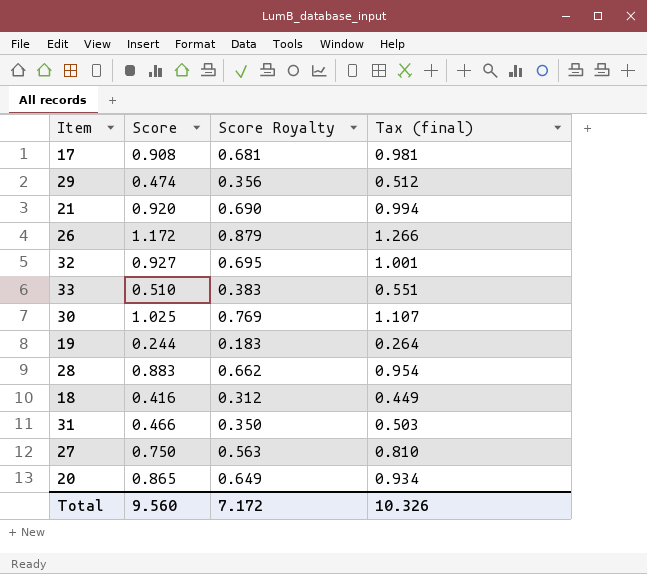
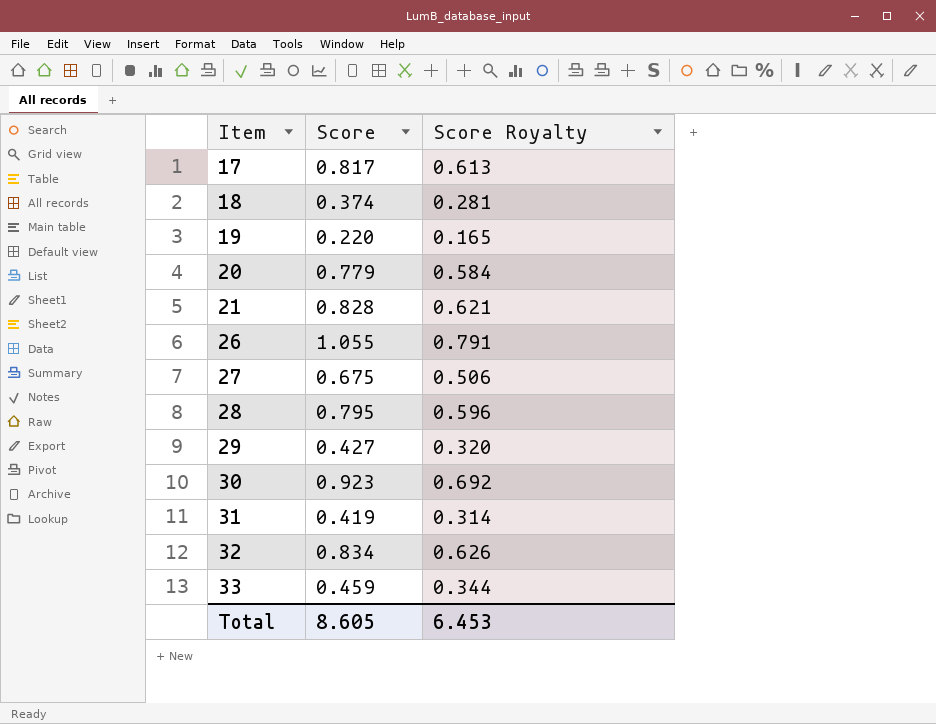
row order: none -> Item ascending
column Tax (final) | formula: [Score] * 1.08 -> none
17 | Score: 0.908 -> 0.817
17 | Score Royalty: 0.681 -> 0.613
18 | Score: 0.416 -> 0.374
18 | Score Royalty: 0.312 -> 0.281
19 | Score: 0.244 -> 0.220
19 | Score Royalty: 0.183 -> 0.165
20 | Score: 0.865 -> 0.779
20 | Score Royalty: 0.649 -> 0.584
21 | Score: 0.920 -> 0.828
21 | Score Royalty: 0.690 -> 0.621
26 | Score: 1.172 -> 1.055
26 | Score Royalty: 0.879 -> 0.791
27 | Score: 0.750 -> 0.675
27 | Score Royalty: 0.563 -> 0.506
28 | Score: 0.883 -> 0.795
28 | Score Royalty: 0.662 -> 0.596
29 | Score: 0.474 -> 0.427
29 | Score Royalty: 0.356 -> 0.320
30 | Score: 1.025 -> 0.923
30 | Score Royalty: 0.769 -> 0.692
31 | Score: 0.466 -> 0.419
31 | Score Royalty: 0.350 -> 0.314
32 | Score: 0.927 -> 0.834
32 | Score Royalty: 0.695 -> 0.626
33 | Score: 0.510 -> 0.459
33 | Score Royalty: 0.383 -> 0.344
Total | Score: 9.560 -> 8.605
Total | Score Royalty: 7.172 -> 6.453

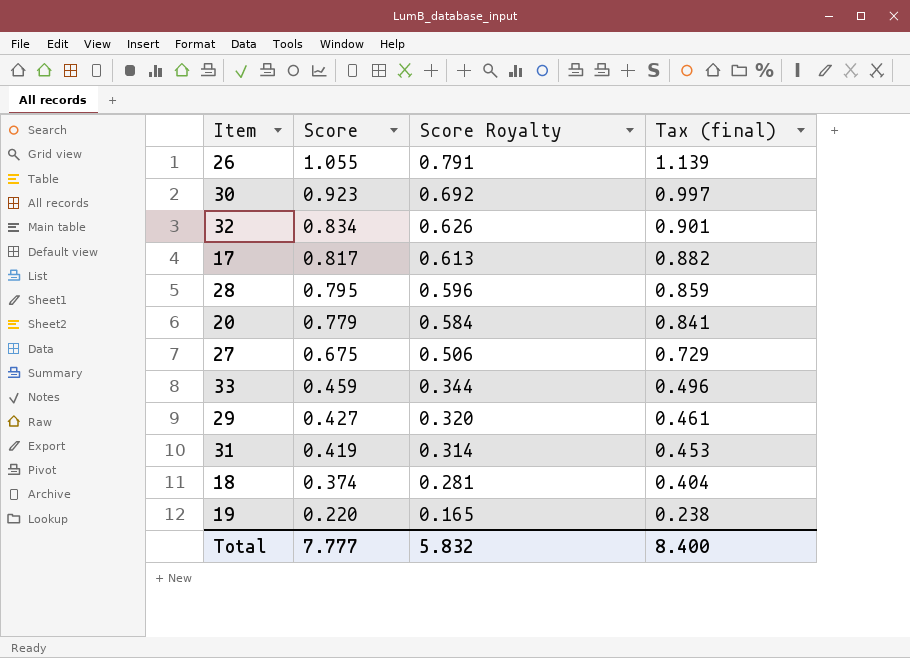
row order: Item ascending -> Score descending
column Tax (final) | formula: none -> [Score] * 1.08
row 21: 0.828 | 0.621 -> none
Total | Score: 8.605 -> 7.777
Total | Score Royalty: 6.453 -> 5.832

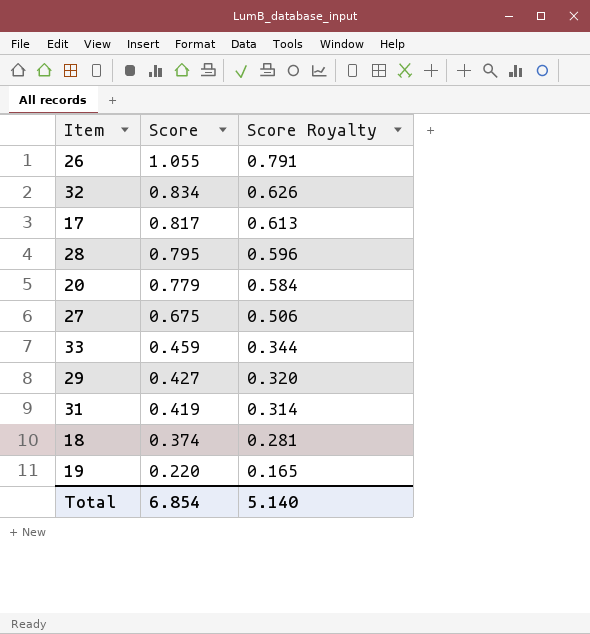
column Tax (final) | formula: [Score] * 1.08 -> none
row 30: 0.923 | 0.692 | 0.997 -> none
Total | Score: 7.777 -> 6.854
Total | Score Royalty: 5.832 -> 5.140

